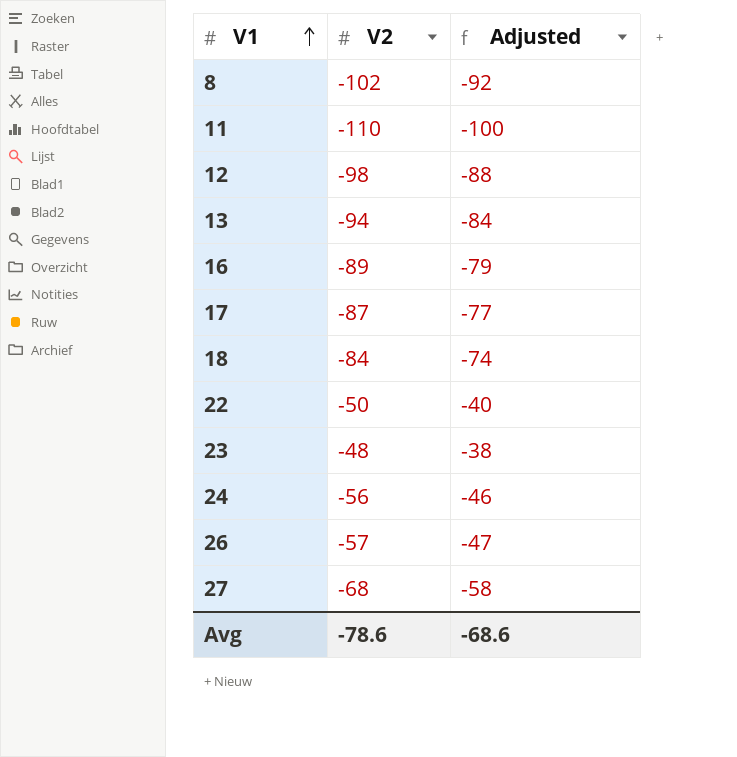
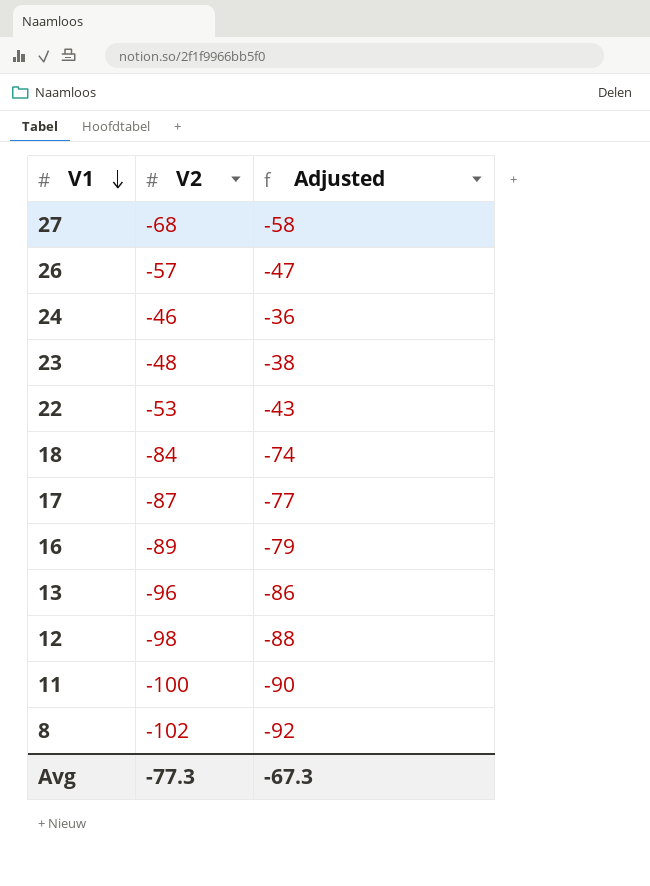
row order: V1 ascending -> V1 descending
24 | V2: -56 -> -46
24 | Adjusted: -46 -> -36
22 | V2: -50 -> -53
22 | Adjusted: -40 -> -43
13 | V2: -94 -> -96
13 | Adjusted: -84 -> -86
11 | V2: -110 -> -100
11 | Adjusted: -100 -> -90
Avg | V2: -78.6 -> -77.3
Avg | Adjusted: -68.6 -> -67.3

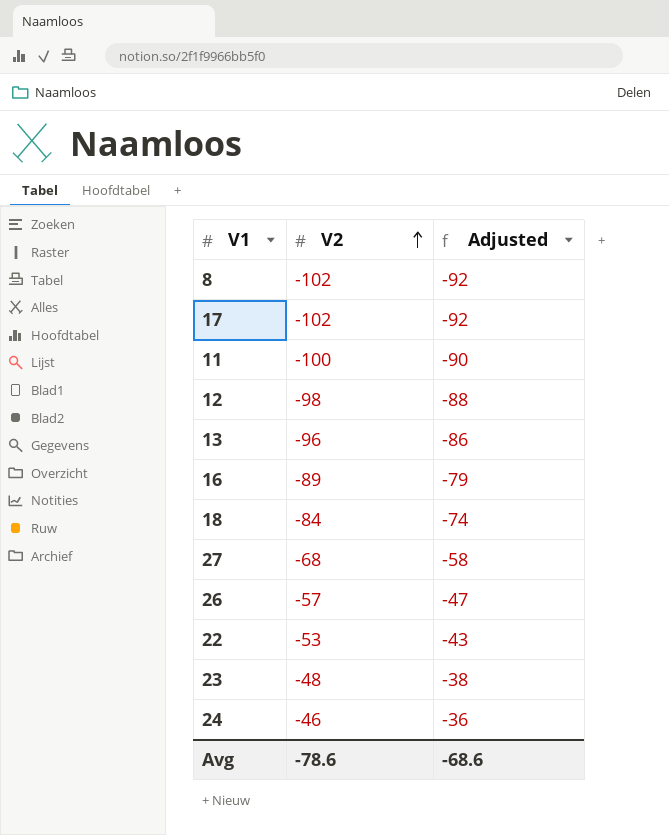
row order: V1 descending -> V2 ascending
17 | V2: -87 -> -102
17 | Adjusted: -77 -> -92
Avg | V2: -77.3 -> -78.6
Avg | Adjusted: -67.3 -> -68.6

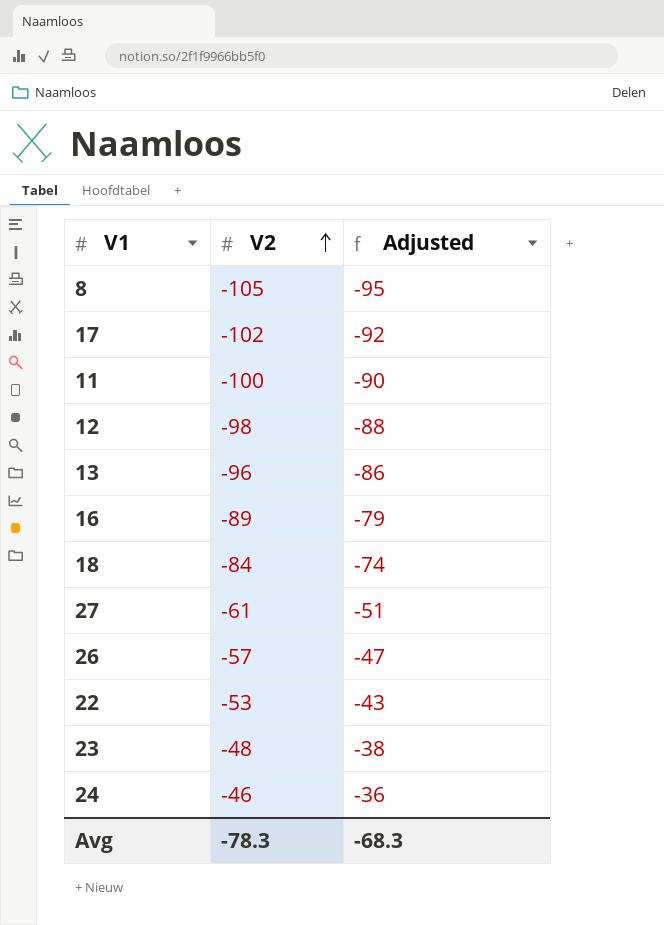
8 | V2: -102 -> -105
8 | Adjusted: -92 -> -95
27 | V2: -68 -> -61
27 | Adjusted: -58 -> -51
Avg | V2: -78.6 -> -78.3
Avg | Adjusted: -68.6 -> -68.3

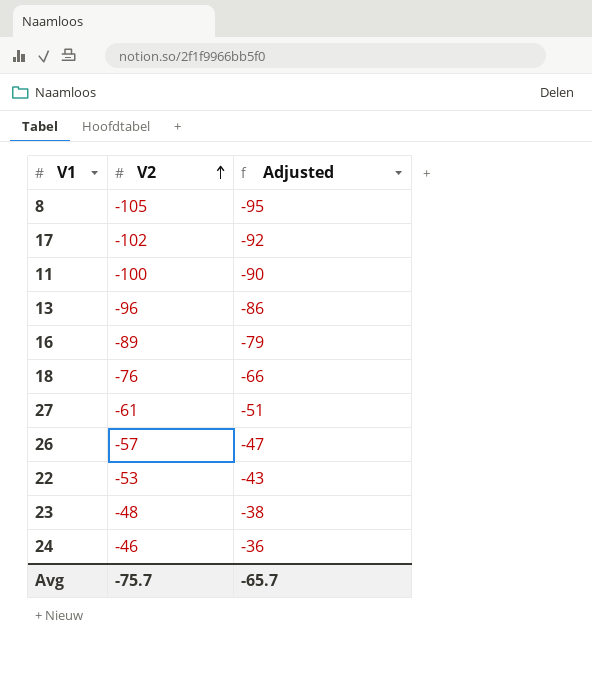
row 12: -98 | -88 -> none
18 | V2: -84 -> -76
18 | Adjusted: -74 -> -66
Avg | V2: -78.3 -> -75.7
Avg | Adjusted: -68.3 -> -65.7

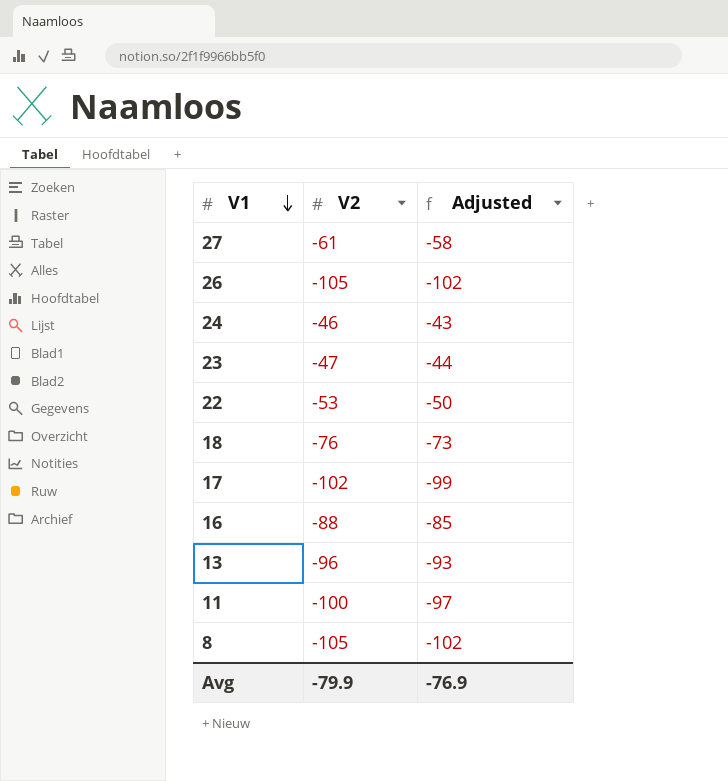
row order: V2 ascending -> V1 descending
column Adjusted | formula: [V2] + 10 -> [V2] + 3
26 | V2: -57 -> -105
23 | V2: -48 -> -47
16 | V2: -89 -> -88
Avg | V2: -75.7 -> -79.9
Avg | Adjusted: -65.7 -> -76.9

